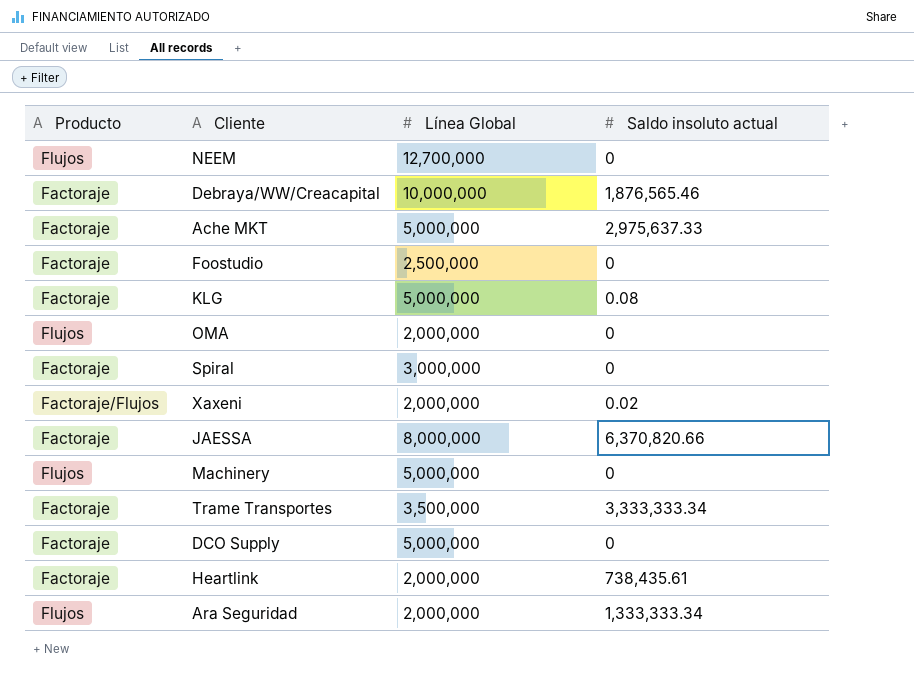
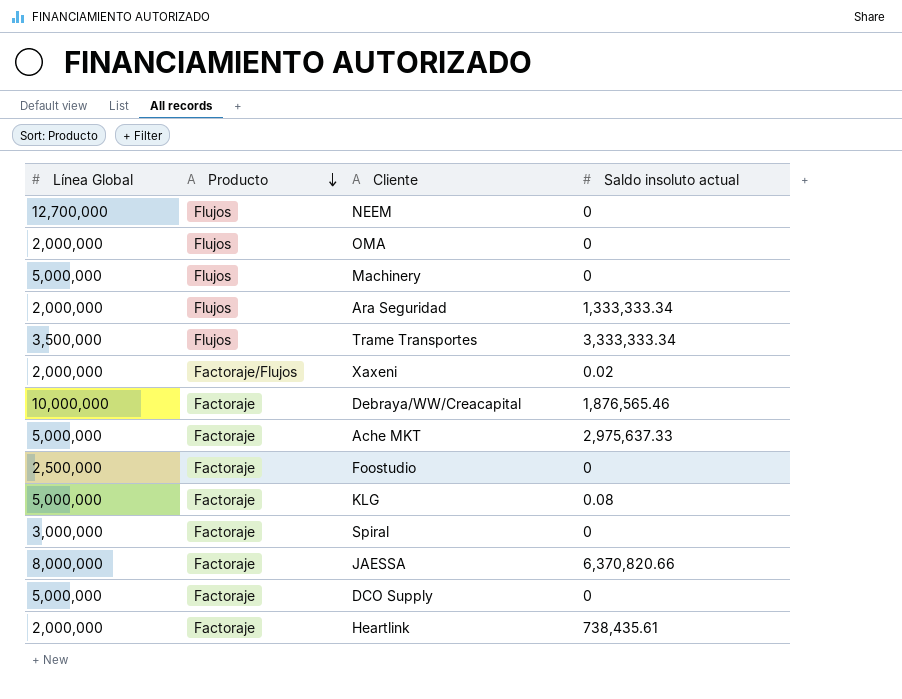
row order: none -> Producto descending
column Línea Global | position: 3 -> 1
Trame Transportes | Producto: Factoraje -> Flujos

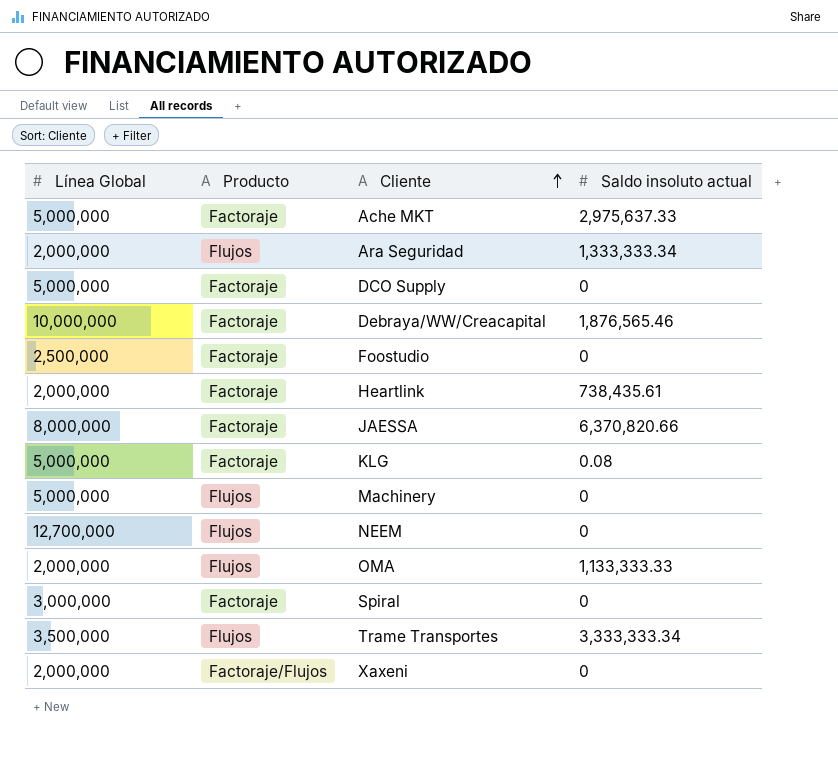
row order: Producto descending -> Cliente ascending
OMA | Saldo insoluto actual: 0 -> 1,133,333.33
Xaxeni | Saldo insoluto actual: 0.02 -> 0

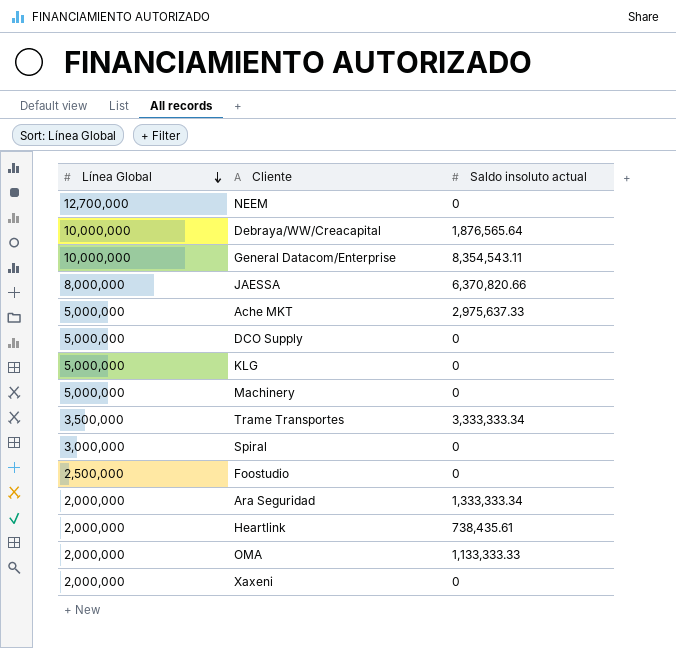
row order: Cliente ascending -> Línea Global descending
column Producto | position: 2 -> none
Debraya/WW/Creacapital | Saldo insoluto actual: 1,876,565.46 -> 1,876,565.64
row General Datacom/Enterprise: none -> 10,000,000 | 8,354,543.11
KLG | Saldo insoluto actual: 0.08 -> 0

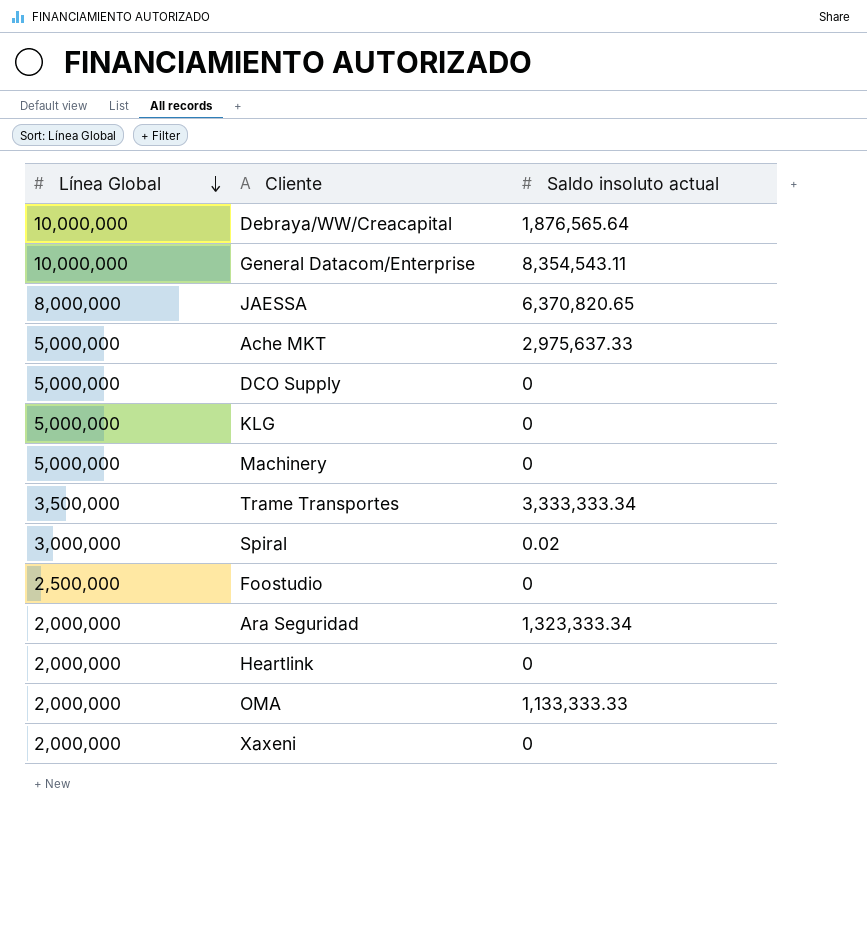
row NEEM: 12,700,000 | 0 -> none
JAESSA | Saldo insoluto actual: 6,370,820.66 -> 6,370,820.65
Spiral | Saldo insoluto actual: 0 -> 0.02
Ara Seguridad | Saldo insoluto actual: 1,333,333.34 -> 1,323,333.34
Heartlink | Saldo insoluto actual: 738,435.61 -> 0

